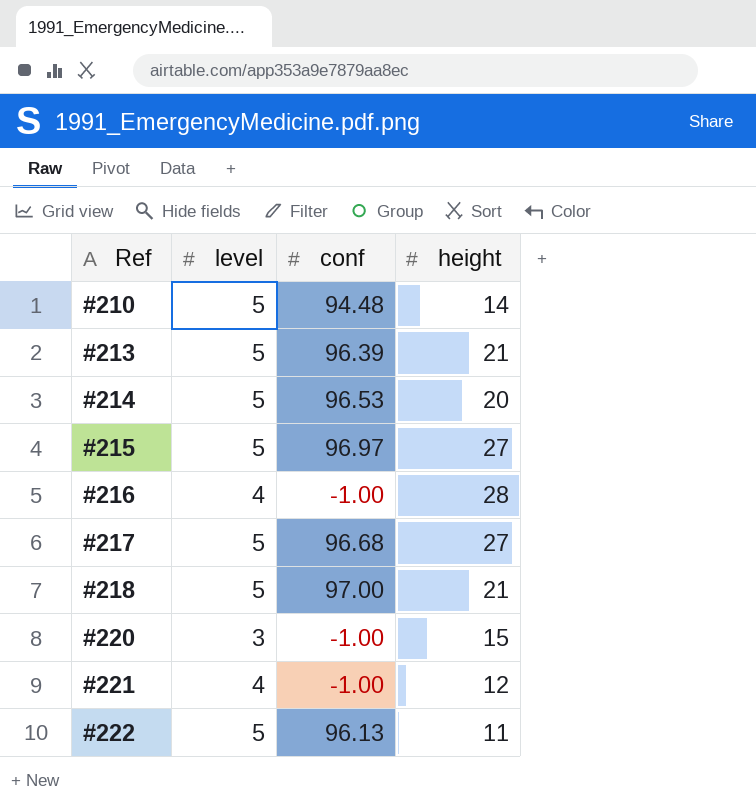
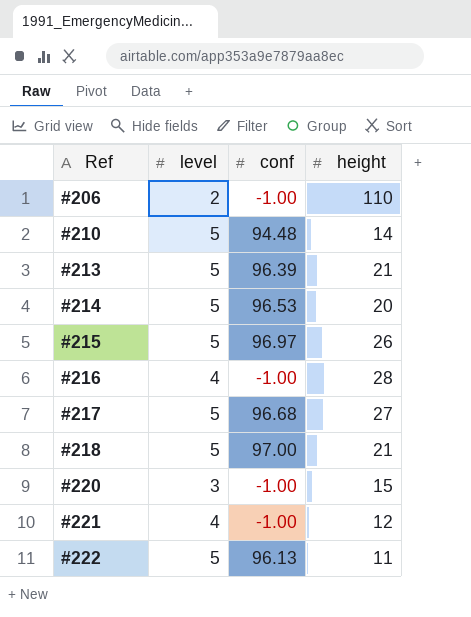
row #206: none -> 2 | -1.00 | 110
#215 | height: 27 -> 26

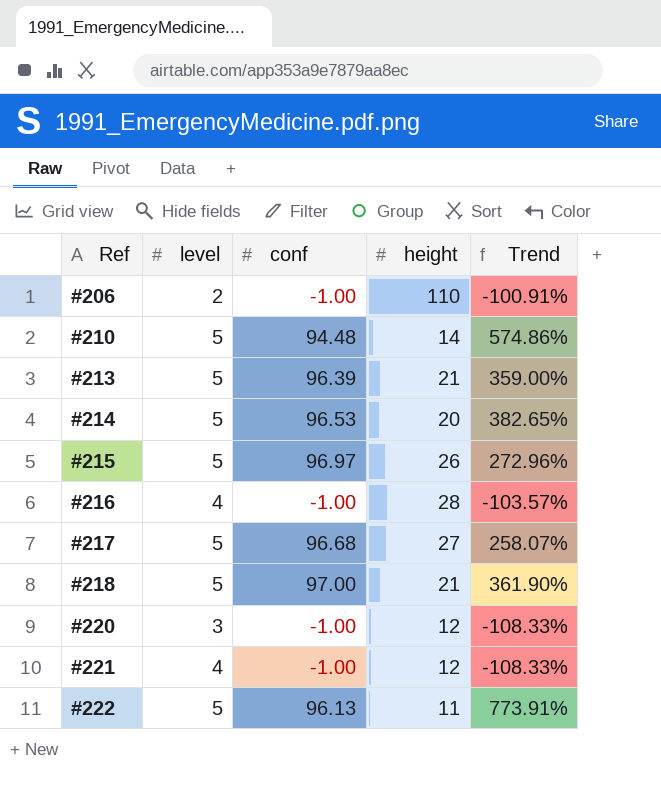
column Trend | formula: none -> ([conf] - [height]) / [height]
#220 | height: 15 -> 12

